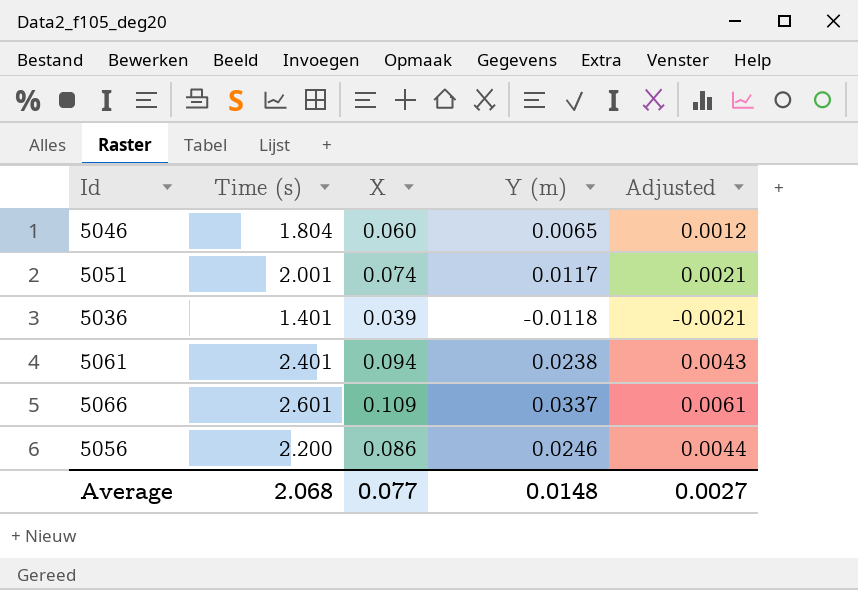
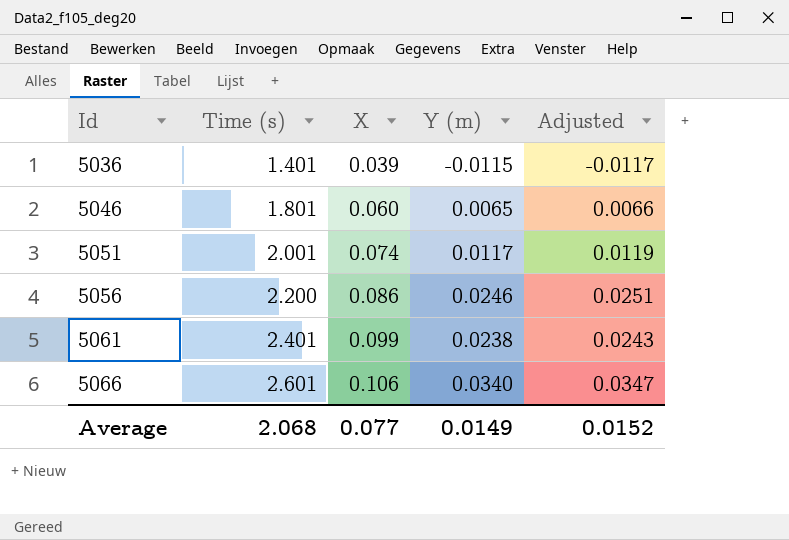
row order: none -> Id ascending
column Adjusted | formula: [Y (m)] * 0.18 -> [Y (m)] * 1.02
5036 | Y (m): -0.0118 -> -0.0115
5046 | Time (s): 1.804 -> 1.801
5061 | X: 0.094 -> 0.099
5066 | X: 0.109 -> 0.106
5066 | Y (m): 0.0337 -> 0.0340
Average | Y (m): 0.0148 -> 0.0149
Average | Adjusted: 0.0027 -> 0.0152

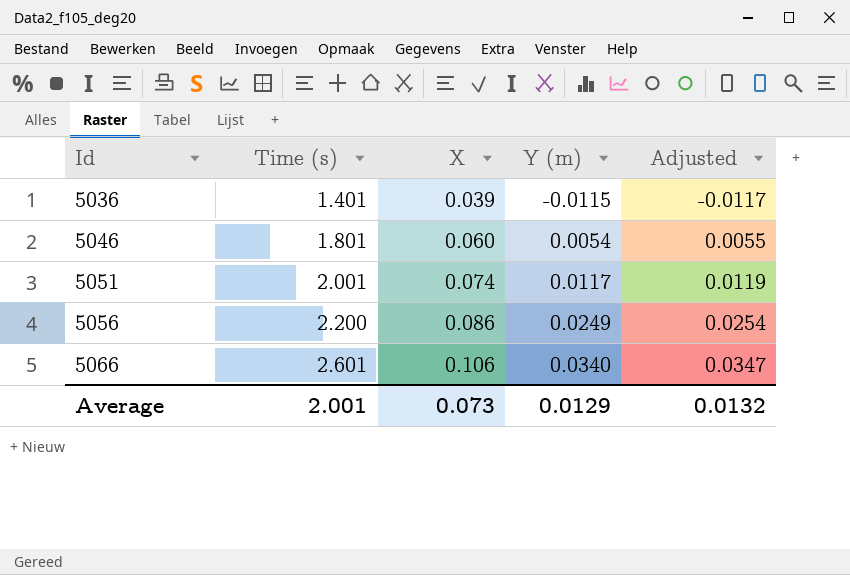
row 5061: 2.401 | 0.099 | 0.0238 | 0.0243 -> none
5046 | Y (m): 0.0065 -> 0.0054
5046 | Adjusted: 0.0066 -> 0.0055
5056 | Y (m): 0.0246 -> 0.0249
5056 | Adjusted: 0.0251 -> 0.0254
Average | Time (s): 2.068 -> 2.001
Average | X: 0.077 -> 0.073
Average | Y (m): 0.0149 -> 0.0129
Average | Adjusted: 0.0152 -> 0.0132

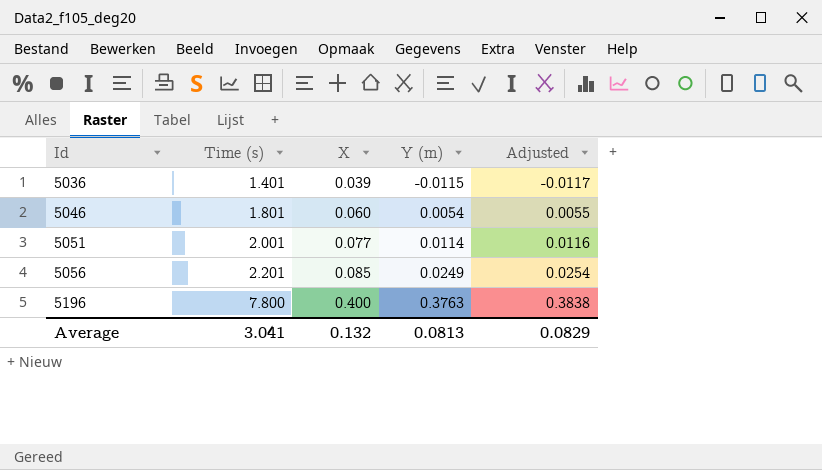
row 5066: 2.601 | 0.106 | 0.0340 | 0.0347 -> none
5051 | X: 0.074 -> 0.077
5051 | Y (m): 0.0117 -> 0.0114
5051 | Adjusted: 0.0119 -> 0.0116
5056 | Time (s): 2.200 -> 2.201
5056 | X: 0.086 -> 0.085
row 5196: none -> 7.800 | 0.400 | 0.3763 | 0.3838
Average | Time (s): 2.001 -> 3.041
Average | X: 0.073 -> 0.132
Average | Y (m): 0.0129 -> 0.0813
Average | Adjusted: 0.0132 -> 0.0829

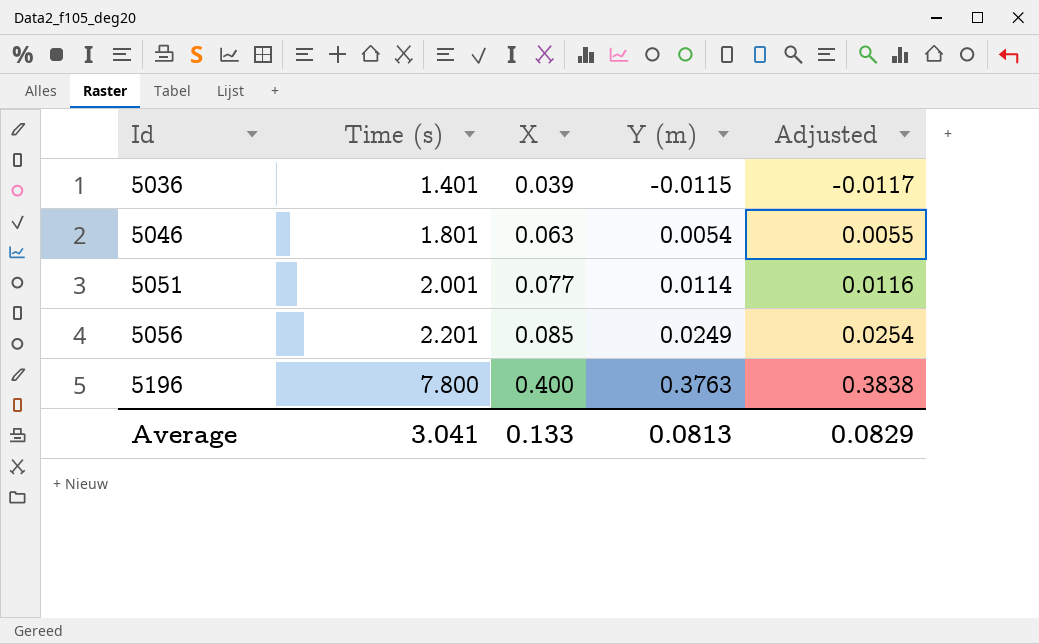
5046 | X: 0.060 -> 0.063
Average | X: 0.132 -> 0.133

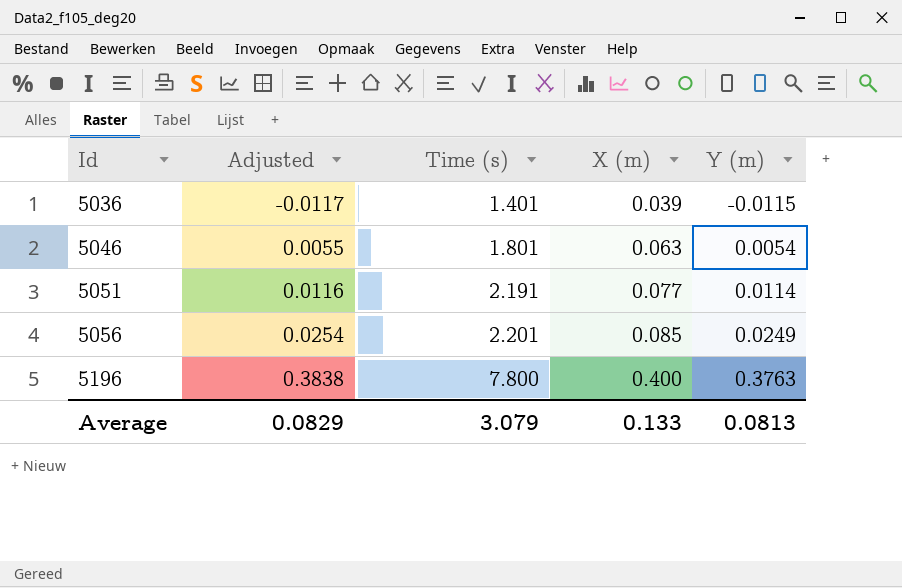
column Adjusted | position: 5 -> 2
column name: X -> X (m)
5051 | Time (s): 2.001 -> 2.191
Average | Time (s): 3.041 -> 3.079

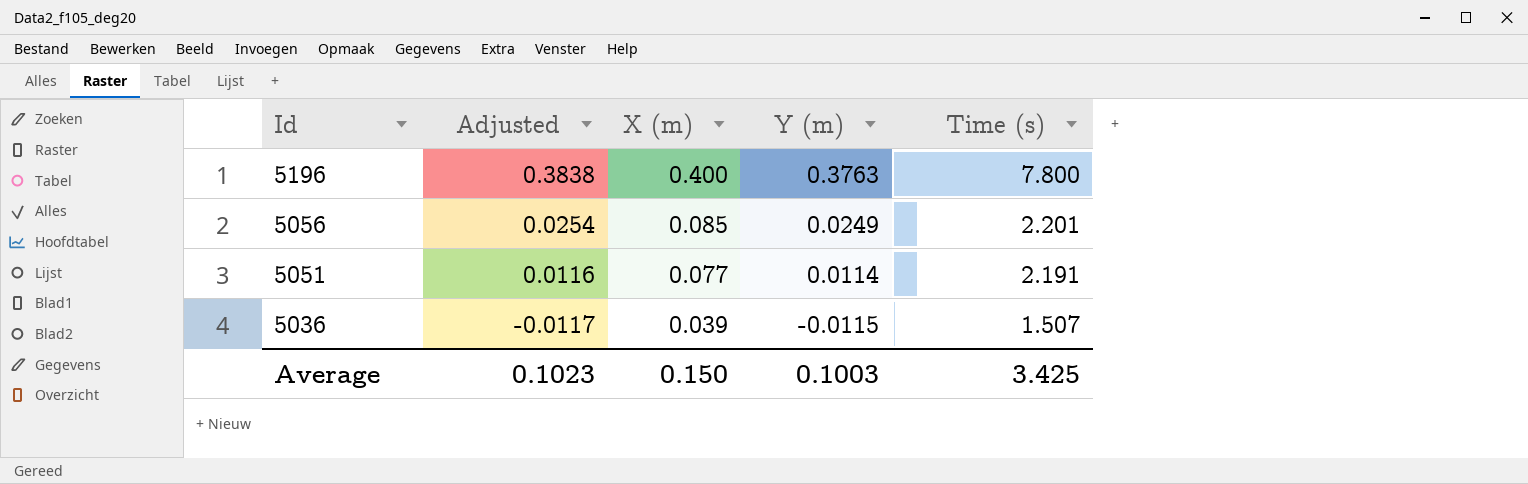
row order: Id ascending -> Id descending
column Time (s) | position: 3 -> 5
row 5046: 0.0055 | 1.801 | 0.063 | 0.0054 -> none
5036 | Time (s): 1.401 -> 1.507
Average | Adjusted: 0.0829 -> 0.1023
Average | X (m): 0.133 -> 0.150
Average | Y (m): 0.0813 -> 0.1003
Average | Time (s): 3.079 -> 3.425

